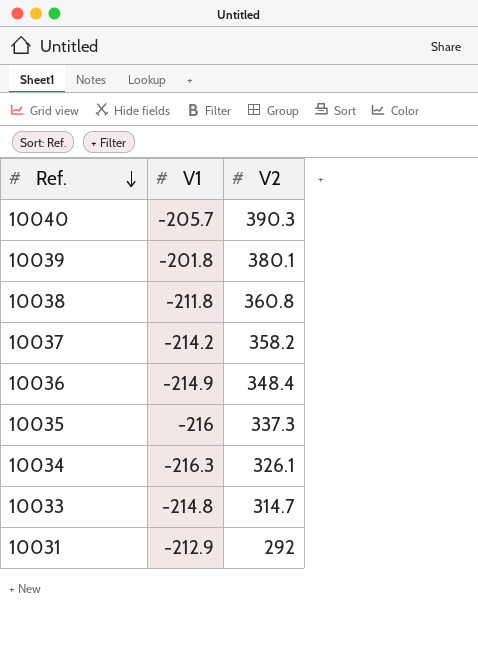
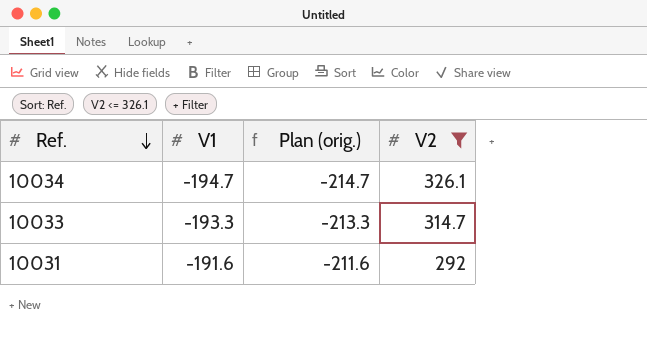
filter: none -> V2 <= 326.1
column Plan (orig.) | formula: none -> [V1] - 20
10034 | V1: -216.3 -> -194.7
10033 | V1: -214.8 -> -193.3
10031 | V1: -212.9 -> -191.6

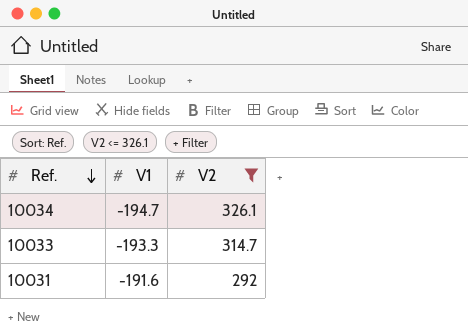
column Plan (orig.) | formula: [V1] - 20 -> none

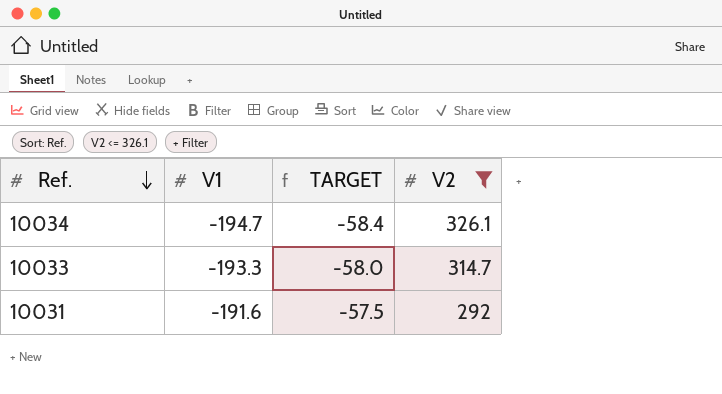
column TARGET | formula: none -> [V1] * 0.3

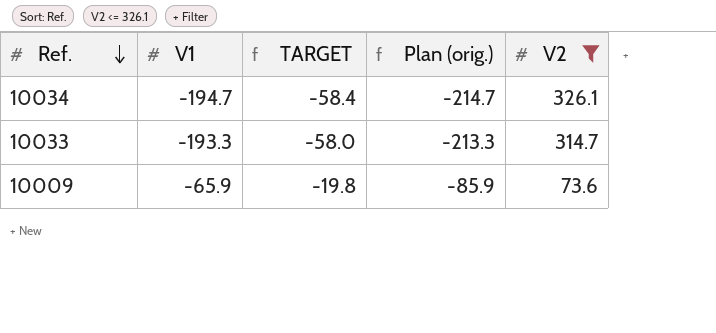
column Plan (orig.) | formula: none -> [V1] - 20
row 10031: -191.6 | -57.5 | 292 -> none
row 10009: none -> -65.9 | -19.8 | -85.9 | 73.6

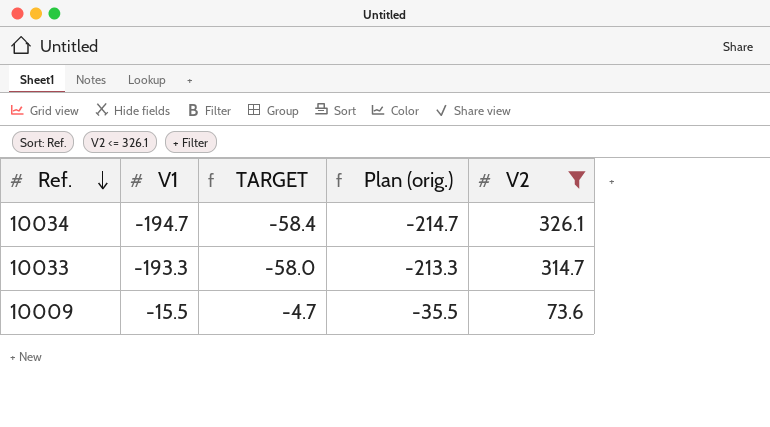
10009 | V1: -65.9 -> -15.5
10009 | TARGET: -19.8 -> -4.7
10009 | Plan (orig.): -85.9 -> -35.5

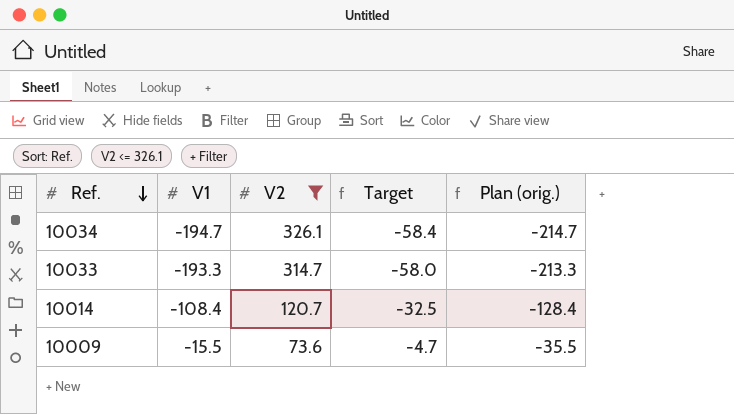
column V2 | position: 5 -> 3
column name: TARGET -> Target
row 10014: none -> -108.4 | 120.7 | -32.5 | -128.4

